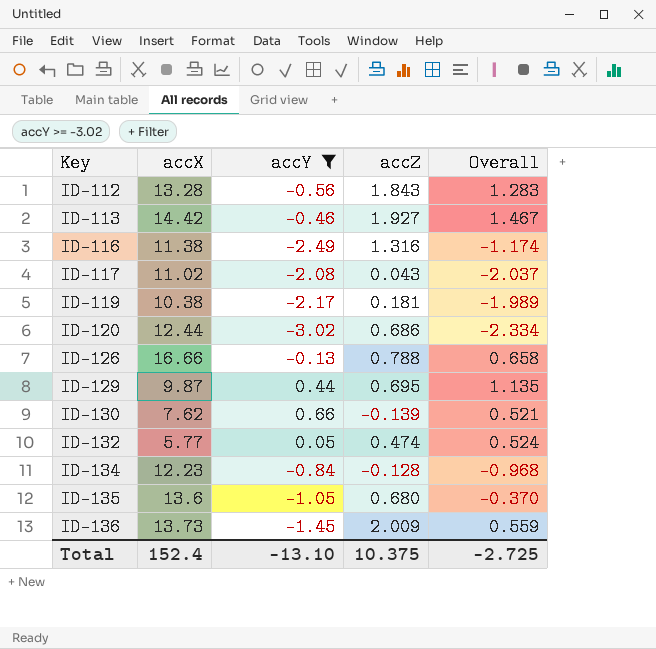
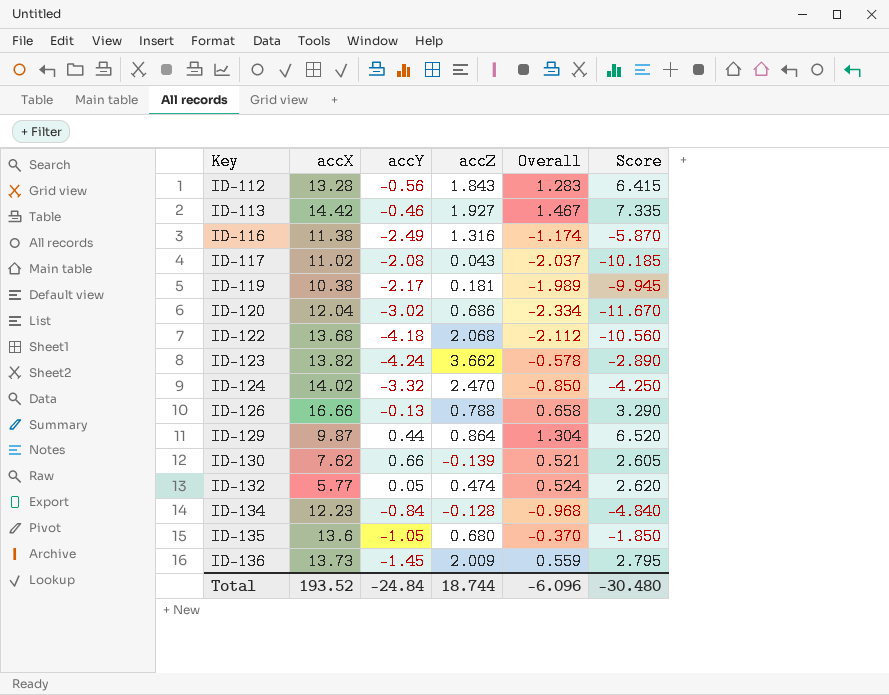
filter: accY >= -3.02 -> none
column Score | formula: none -> [Overall] * 5
ID-120 | accX: 12.44 -> 12.04
ID-129 | accZ: 0.695 -> 0.864
ID-129 | Overall: 1.135 -> 1.304
Total | accX: 152.4 -> 193.52
Total | accY: -13.10 -> -24.84
Total | accZ: 10.375 -> 18.744
Total | Overall: -2.725 -> -6.096

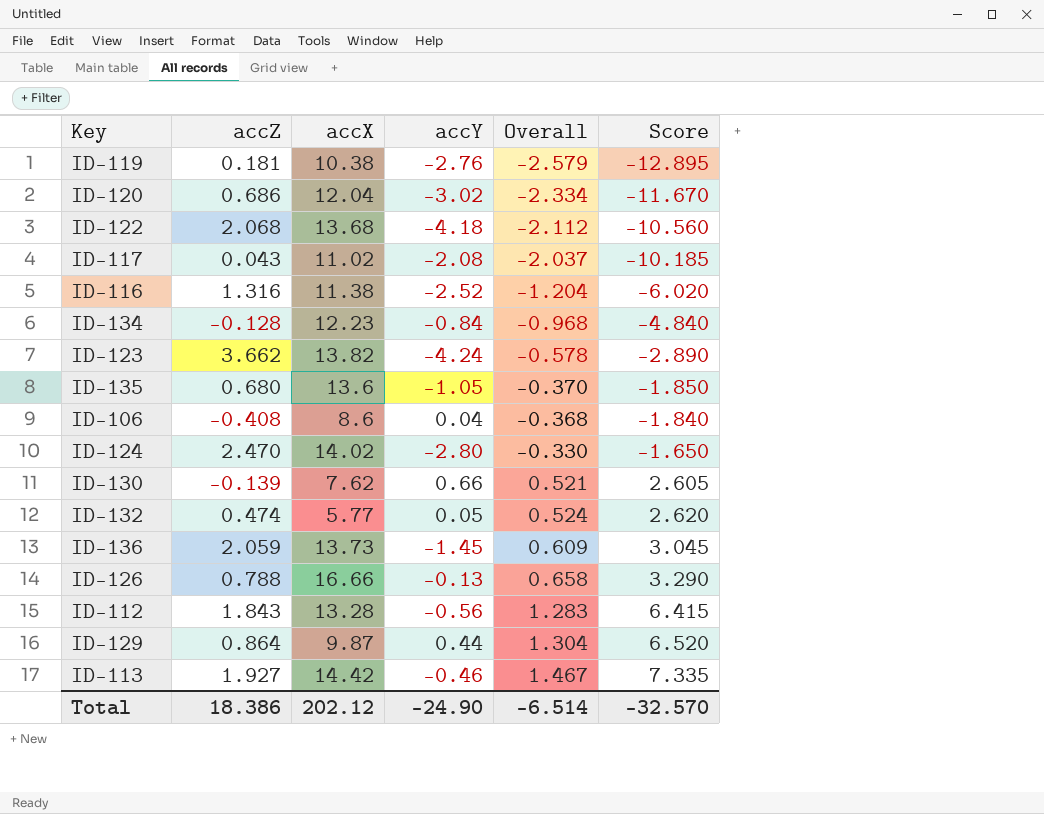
row order: Key ascending -> Overall ascending
column accZ | position: 4 -> 2
ID-119 | accY: -2.17 -> -2.76
ID-119 | Overall: -1.989 -> -2.579
ID-119 | Score: -9.945 -> -12.895
ID-116 | accY: -2.49 -> -2.52
ID-116 | Overall: -1.174 -> -1.204
ID-116 | Score: -5.870 -> -6.020
row ID-106: none -> -0.408 | 8.6 | 0.04 | -0.368 | -1.840
ID-124 | accY: -3.32 -> -2.80
ID-124 | Overall: -0.850 -> -0.330
ID-124 | Score: -4.250 -> -1.650
ID-136 | accZ: 2.009 -> 2.059
ID-136 | Overall: 0.559 -> 0.609
ID-136 | Score: 2.795 -> 3.045
Total | accZ: 18.744 -> 18.386
Total | accX: 193.52 -> 202.12
Total | accY: -24.84 -> -24.90
Total | Overall: -6.096 -> -6.514
Total | Score: -30.480 -> -32.570

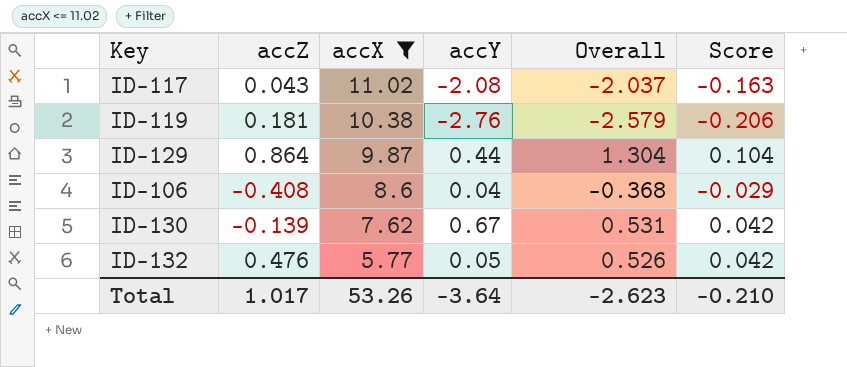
filter: none -> accX <= 11.02
row order: Overall ascending -> accX descending
column Score | formula: [Overall] * 5 -> [Overall] * 0.08
ID-130 | accY: 0.66 -> 0.67
ID-130 | Overall: 0.521 -> 0.531
ID-132 | accZ: 0.474 -> 0.476
ID-132 | Overall: 0.524 -> 0.526
Total | accZ: 18.386 -> 1.017
Total | accX: 202.12 -> 53.26
Total | accY: -24.90 -> -3.64
Total | Overall: -6.514 -> -2.623
Total | Score: -32.570 -> -0.210

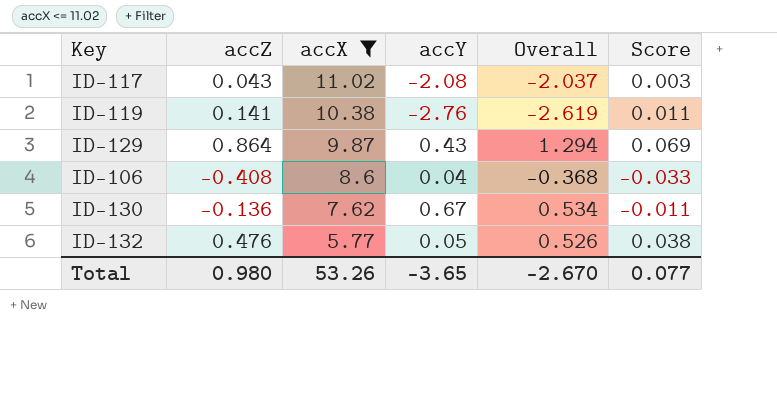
column Score | formula: [Overall] * 0.08 -> [accZ] * 0.08
ID-119 | accZ: 0.181 -> 0.141
ID-119 | Overall: -2.579 -> -2.619
ID-129 | accY: 0.44 -> 0.43
ID-129 | Overall: 1.304 -> 1.294
ID-130 | accZ: -0.139 -> -0.136
ID-130 | Overall: 0.531 -> 0.534
Total | accZ: 1.017 -> 0.980
Total | accY: -3.64 -> -3.65
Total | Overall: -2.623 -> -2.670
Total | Score: -0.210 -> 0.077

